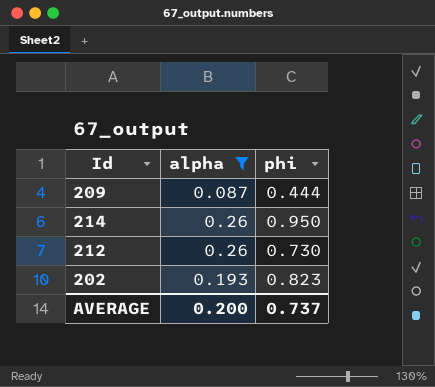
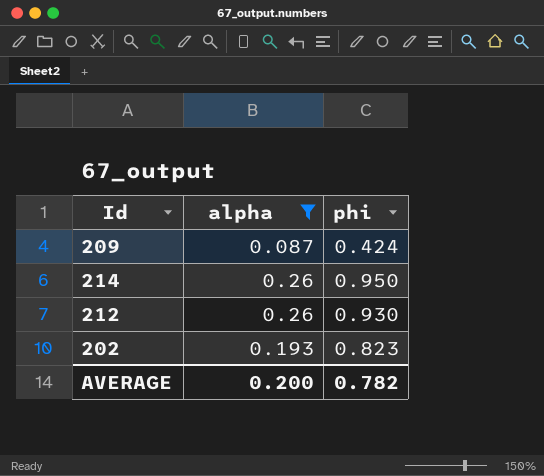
209 | phi: 0.444 -> 0.424
212 | phi: 0.730 -> 0.930
AVERAGE | phi: 0.737 -> 0.782

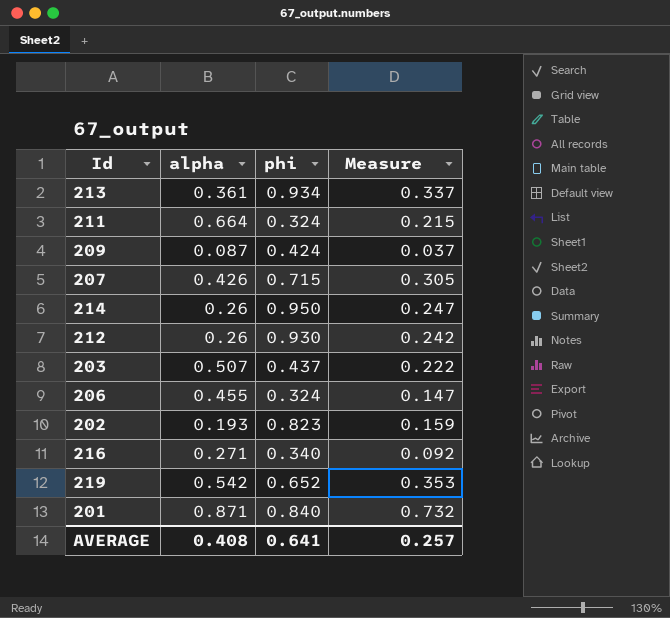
filter: alpha <= 0.26 -> none
column Measure | formula: none -> [alpha] * [phi]
AVERAGE | alpha: 0.200 -> 0.408
AVERAGE | phi: 0.782 -> 0.641

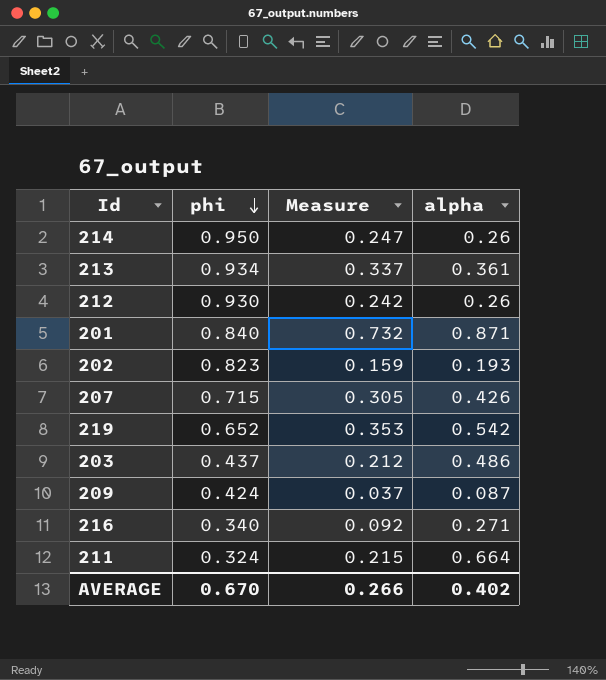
row order: none -> phi descending
column alpha | position: 2 -> 4
row 206: 0.455 | 0.324 | 0.147 -> none
203 | Measure: 0.222 -> 0.212
203 | alpha: 0.507 -> 0.486
AVERAGE | phi: 0.641 -> 0.670
AVERAGE | Measure: 0.257 -> 0.266
AVERAGE | alpha: 0.408 -> 0.402

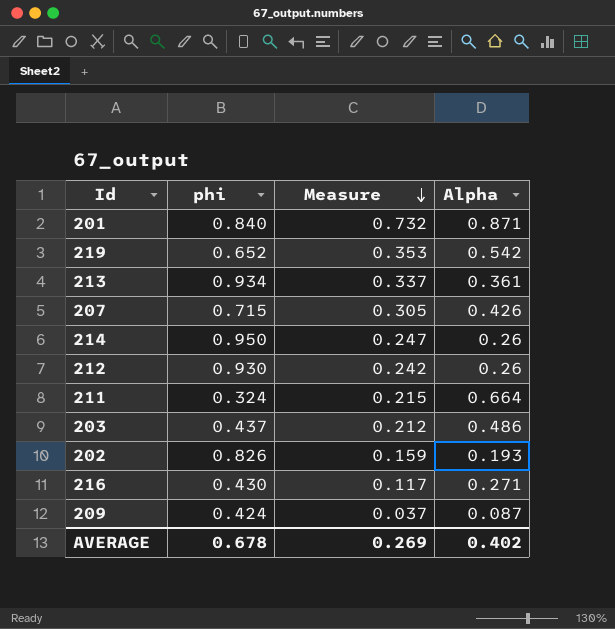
row order: phi descending -> Measure descending
column name: alpha -> Alpha
202 | phi: 0.823 -> 0.826
216 | phi: 0.340 -> 0.430
216 | Measure: 0.092 -> 0.117
AVERAGE | phi: 0.670 -> 0.678
AVERAGE | Measure: 0.266 -> 0.269

